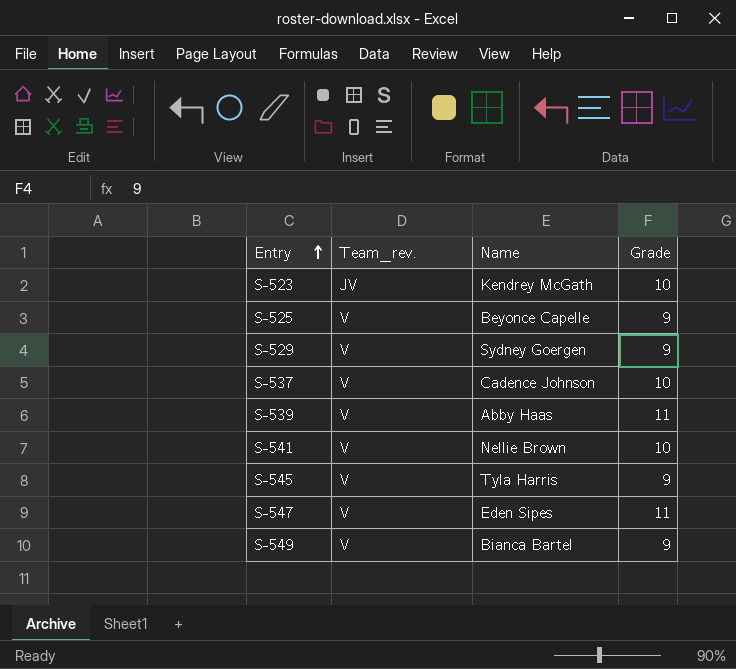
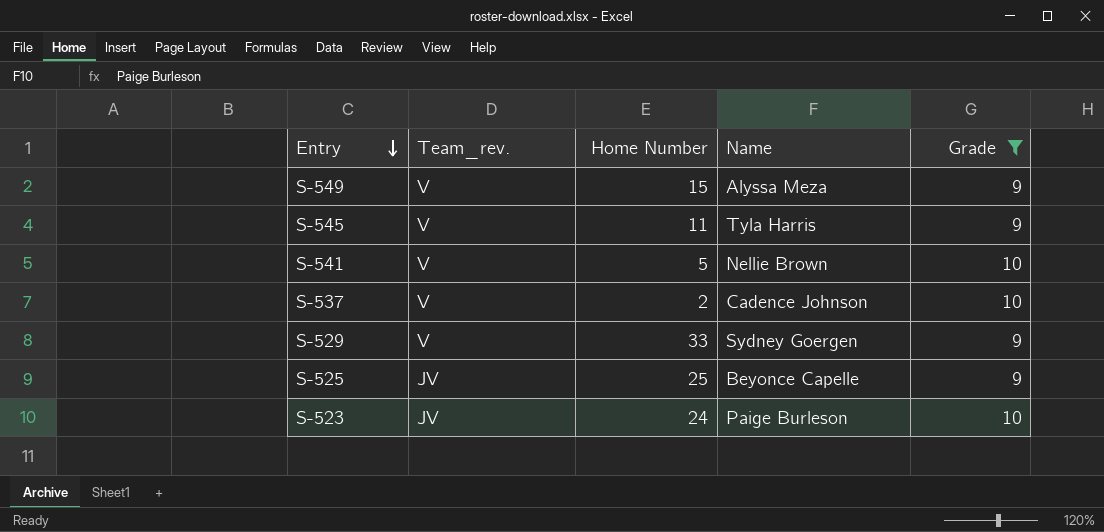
filter: none -> Grade != 11
row order: Entry ascending -> Entry descending
column Home Number | position: none -> 3
S-549 | Name: Bianca Bartel -> Alyssa Meza
S-525 | Team_rev.: V -> JV
S-523 | Name: Kendrey McGath -> Paige Burleson

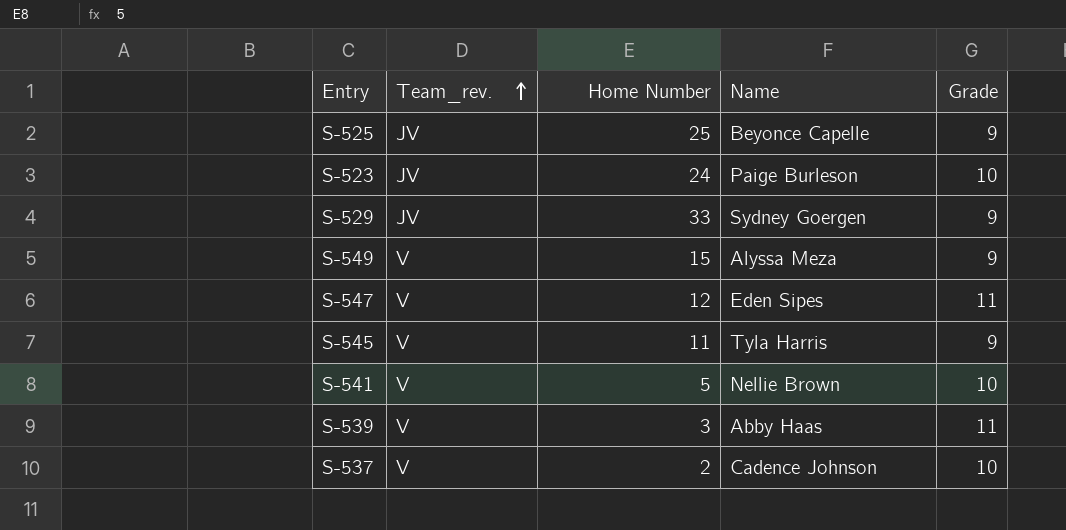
filter: Grade != 11 -> none
row order: Entry descending -> Team_rev. ascending
S-529 | Team_rev.: V -> JV

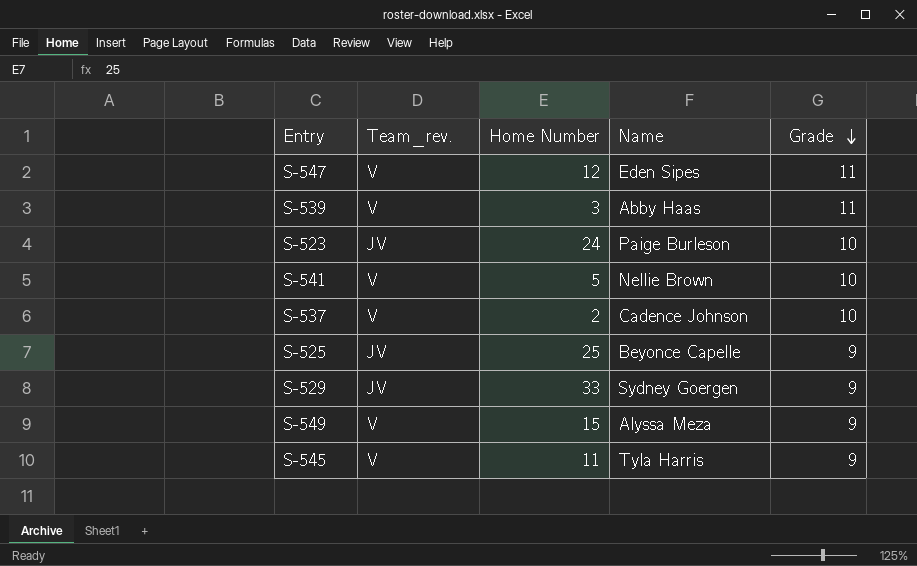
row order: Team_rev. ascending -> Grade descending

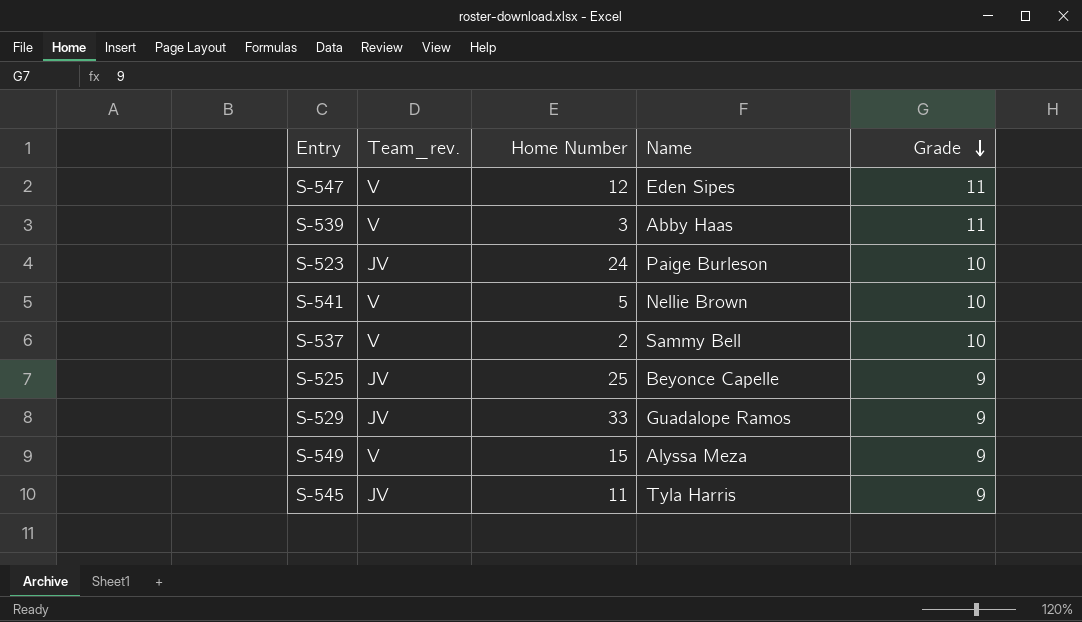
S-537 | Name: Cadence Johnson -> Sammy Bell
S-529 | Name: Sydney Goergen -> Guadalope Ramos
S-545 | Team_rev.: V -> JV

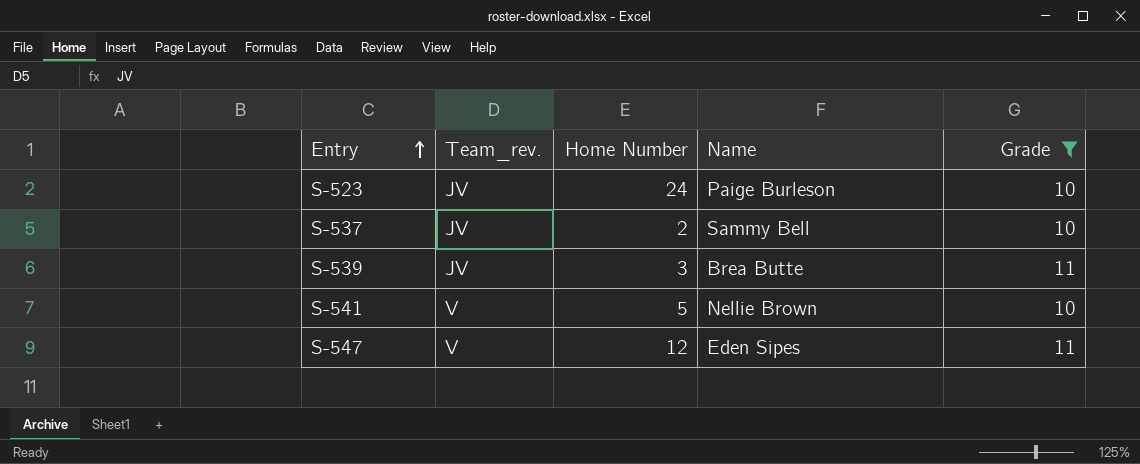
filter: none -> Grade != 9
row order: Grade descending -> Entry ascending
S-537 | Team_rev.: V -> JV
S-539 | Team_rev.: V -> JV
S-539 | Name: Abby Haas -> Brea Butte

